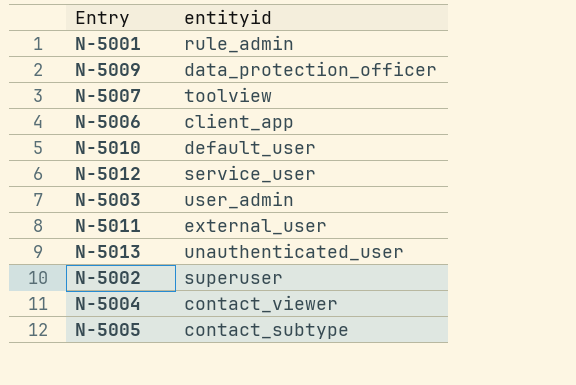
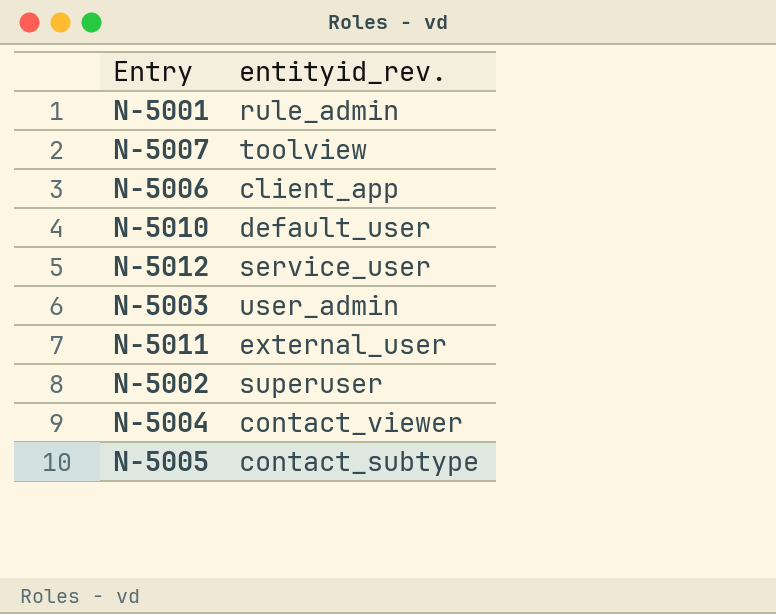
column name: entityid -> entityid_rev.
row N-5009: data_protection_officer -> none
row N-5013: unauthenticated_user -> none

